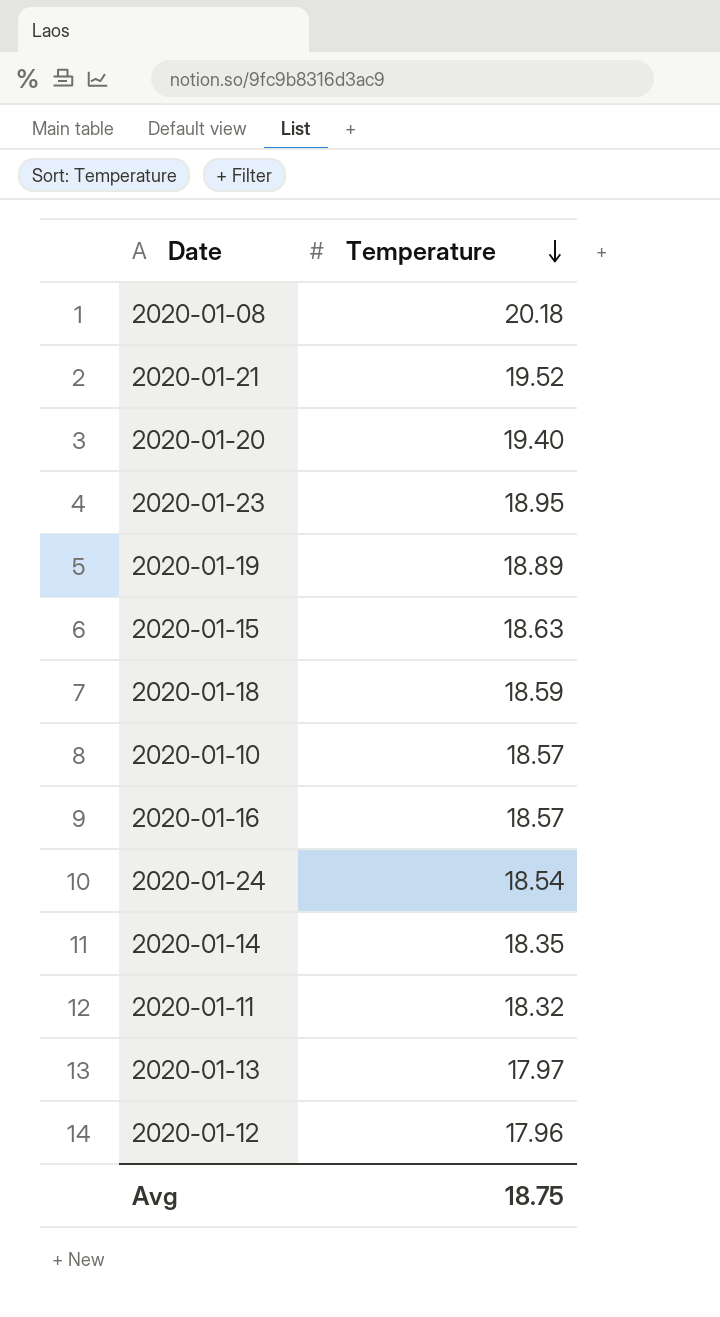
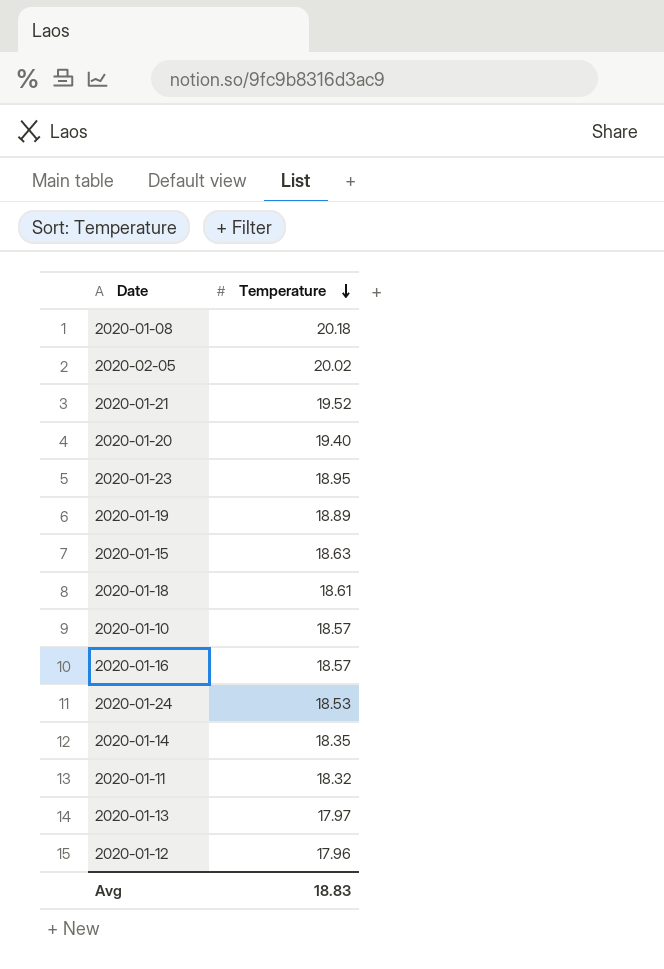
row 2020-02-05: none -> 20.02
2020-01-18 | Temperature: 18.59 -> 18.61
2020-01-24 | Temperature: 18.54 -> 18.53
Avg | Temperature: 18.75 -> 18.83

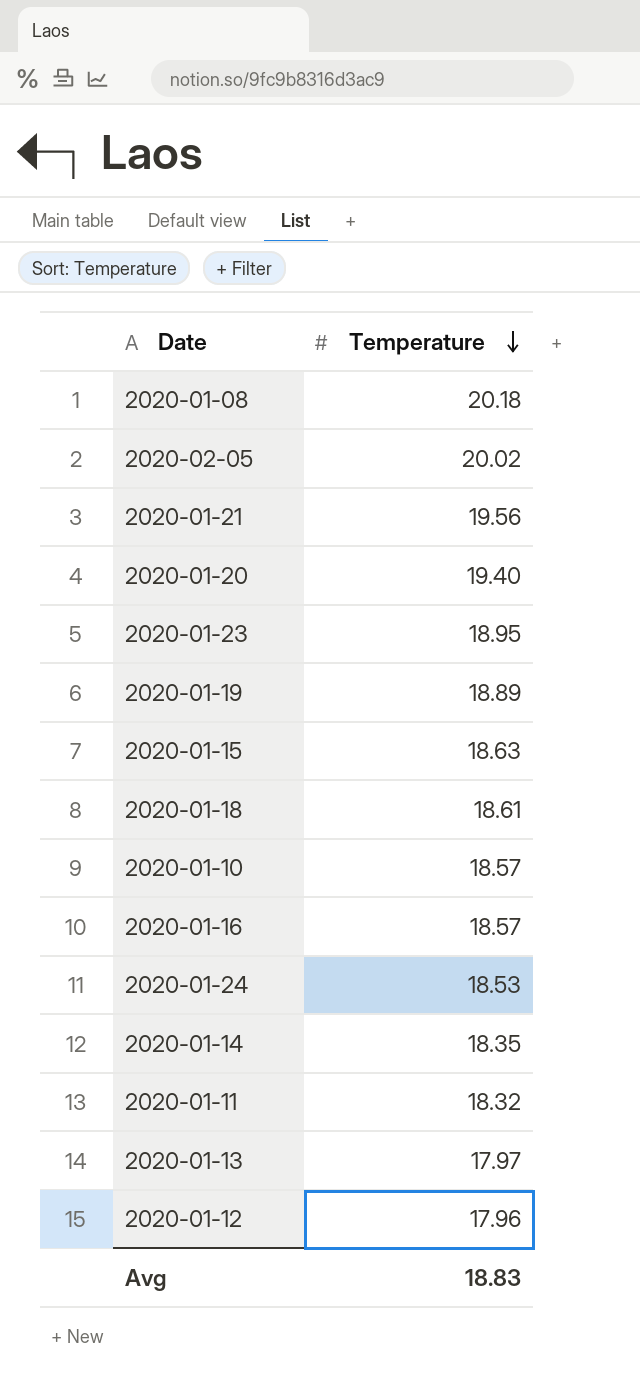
2020-01-21 | Temperature: 19.52 -> 19.56

